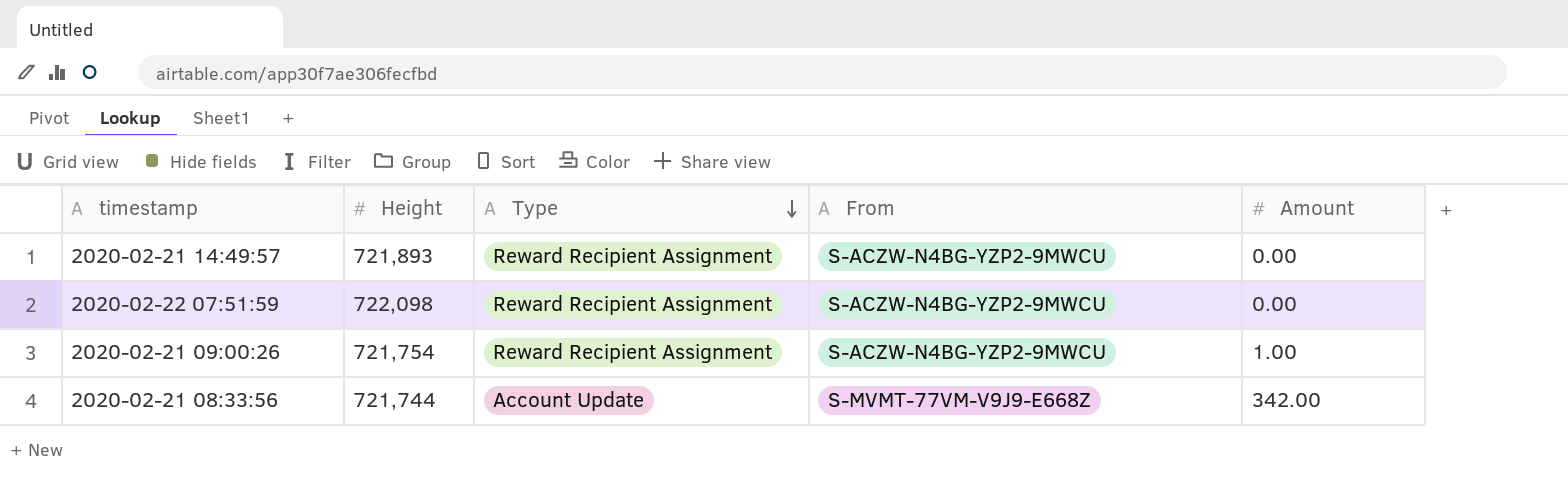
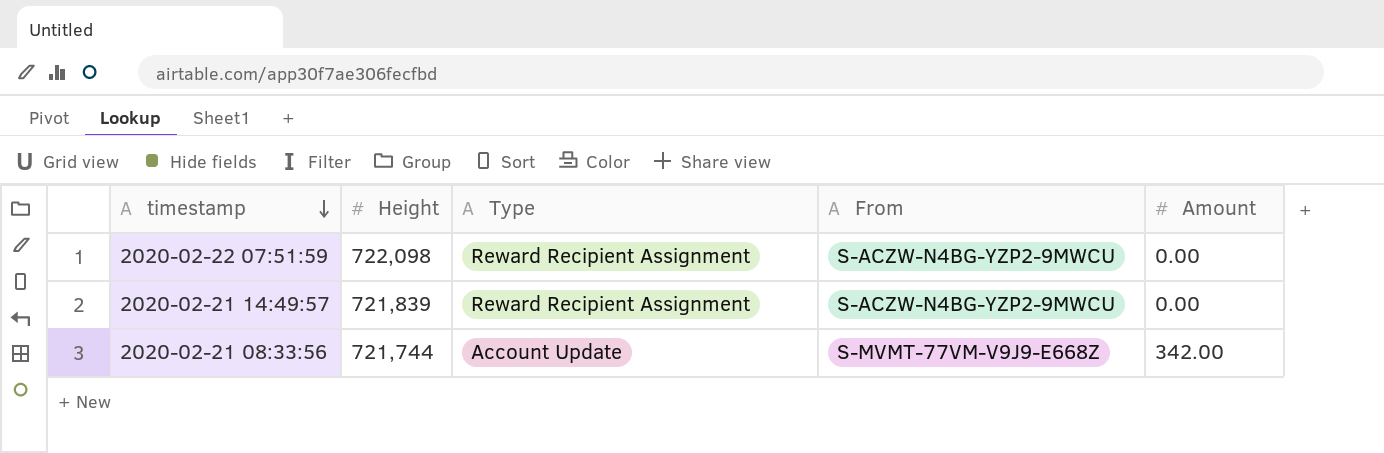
row order: Type descending -> timestamp descending
row 2020-02-21 09:00:26: 721,754 | Reward Recipient Assignment | S-ACZW-N4BG-YZP2-9MWCU | 1.00 -> none
2020-02-21 14:49:57 | Height: 721,893 -> 721,839

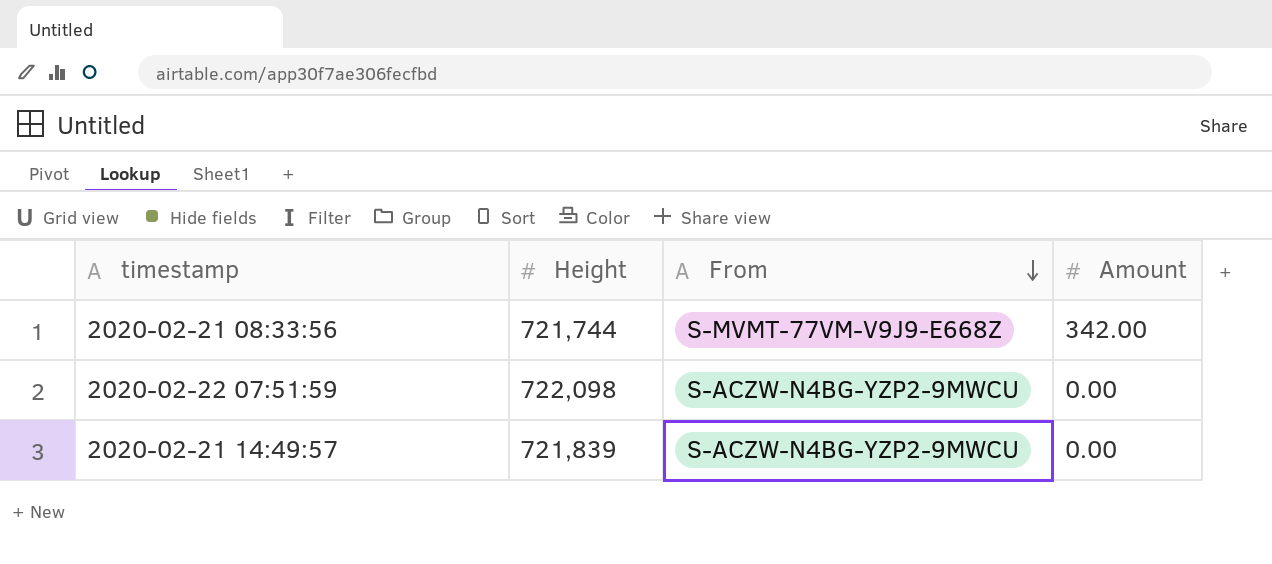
row order: timestamp descending -> From descending
column Type | position: 3 -> none

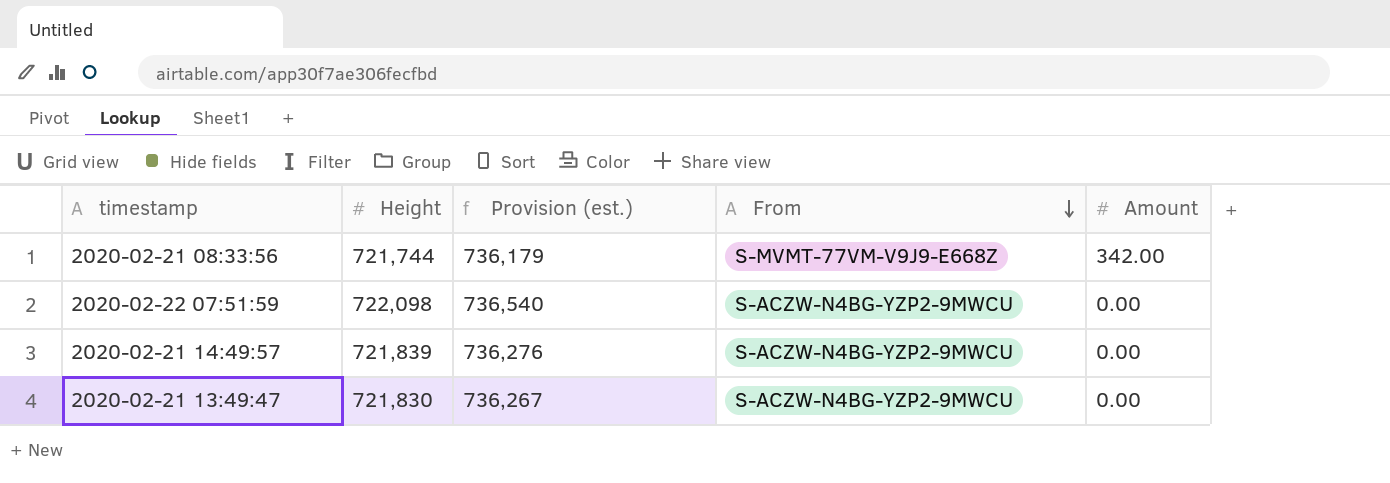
column Provision (est.) | formula: none -> [Height] * 1.02
row 2020-02-21 13:49:47: none -> 721,830 | 736,267 | S-ACZW-N4BG-YZP2-9MWCU | 0.00

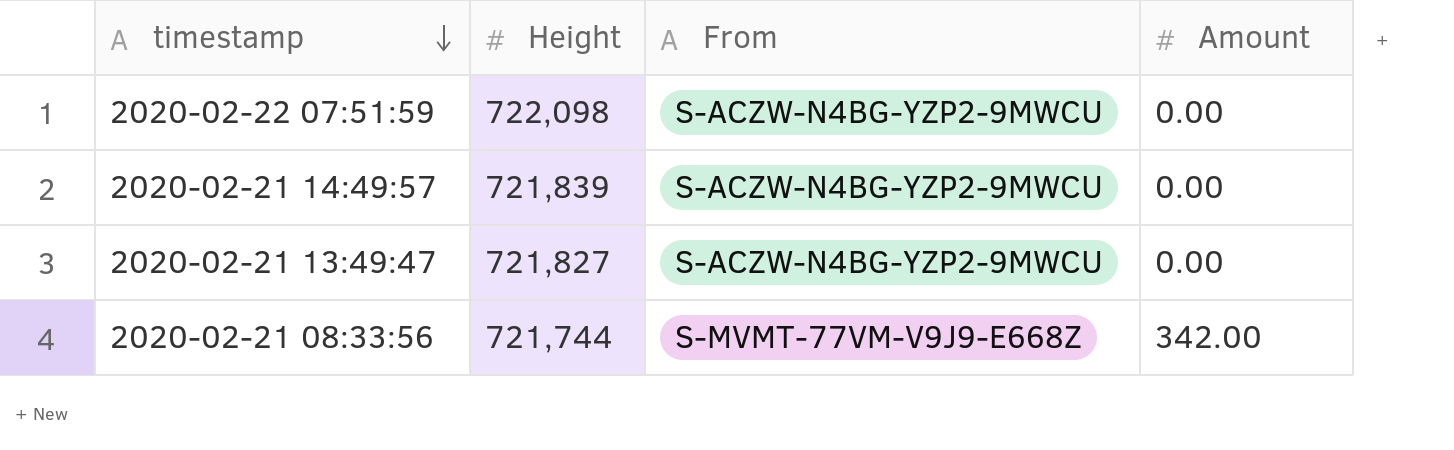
row order: From descending -> timestamp descending
column Provision (est.) | formula: [Height] * 1.02 -> none
2020-02-21 13:49:47 | Height: 721,830 -> 721,827

